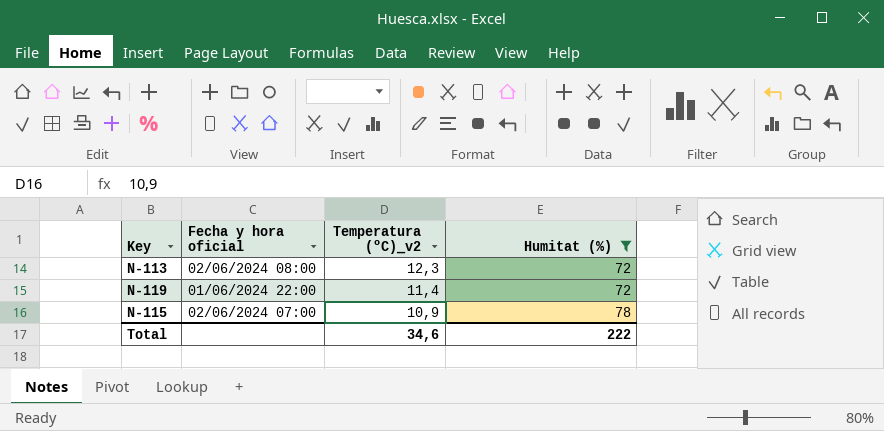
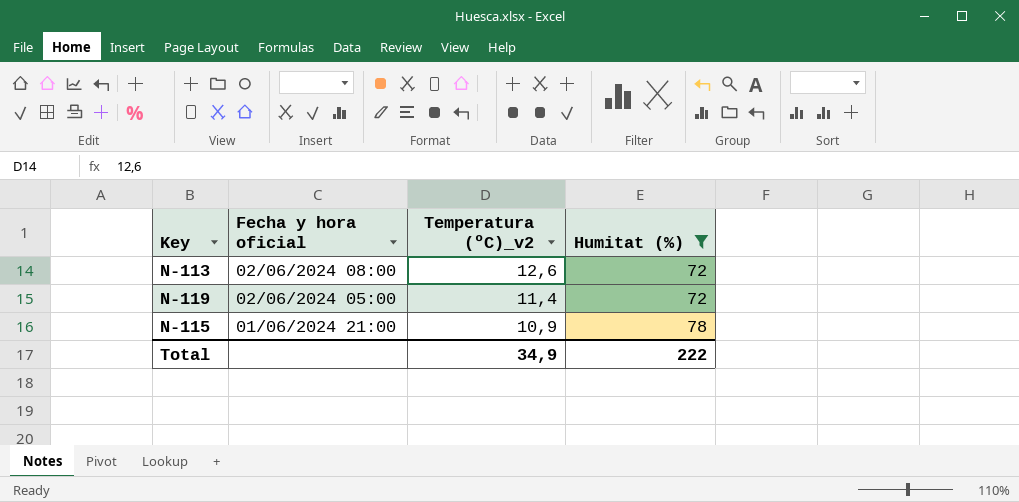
N-113 | Temperatura (ºC)_v2: 12,3 -> 12,6
N-119 | Fecha y hora oficial: 01/06/2024 22:00 -> 02/06/2024 05:00
N-115 | Fecha y hora oficial: 02/06/2024 07:00 -> 01/06/2024 21:00
Total | Temperatura (ºC)_v2: 34,6 -> 34,9

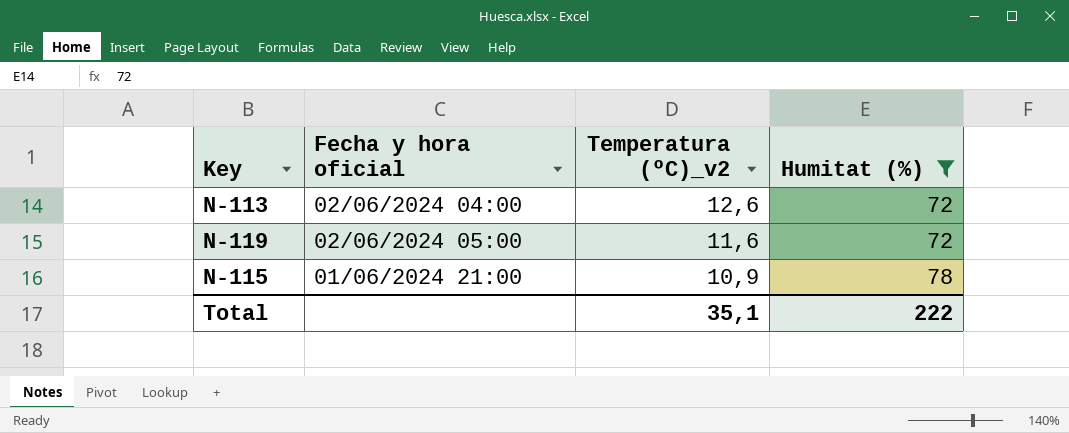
N-113 | Fecha y hora oficial: 02/06/2024 08:00 -> 02/06/2024 04:00
N-119 | Temperatura (ºC)_v2: 11,4 -> 11,6
Total | Temperatura (ºC)_v2: 34,9 -> 35,1

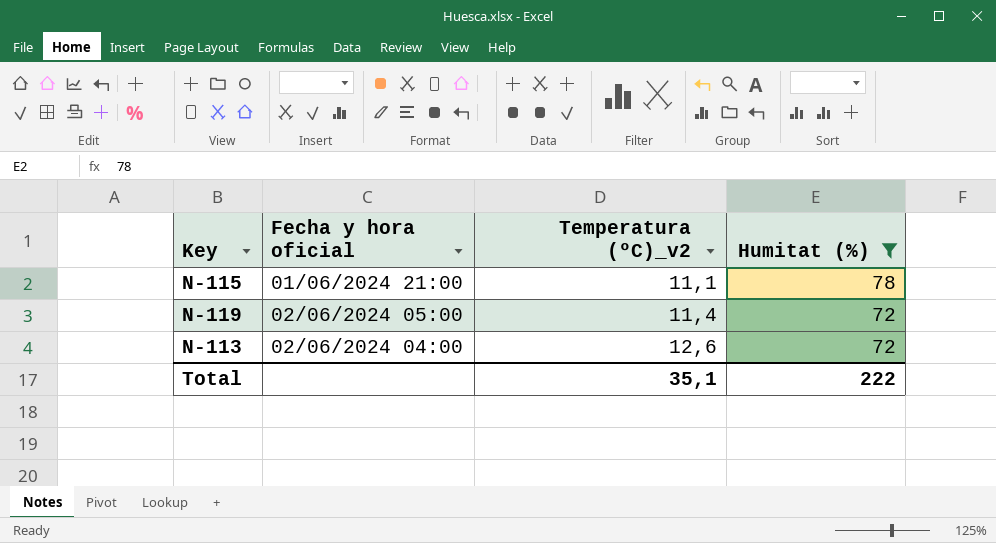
row order: Temperatura (ºC)_v2 descending -> Temperatura (ºC)_v2 ascending
N-115 | Temperatura (ºC)_v2: 10,9 -> 11,1
N-119 | Temperatura (ºC)_v2: 11,6 -> 11,4

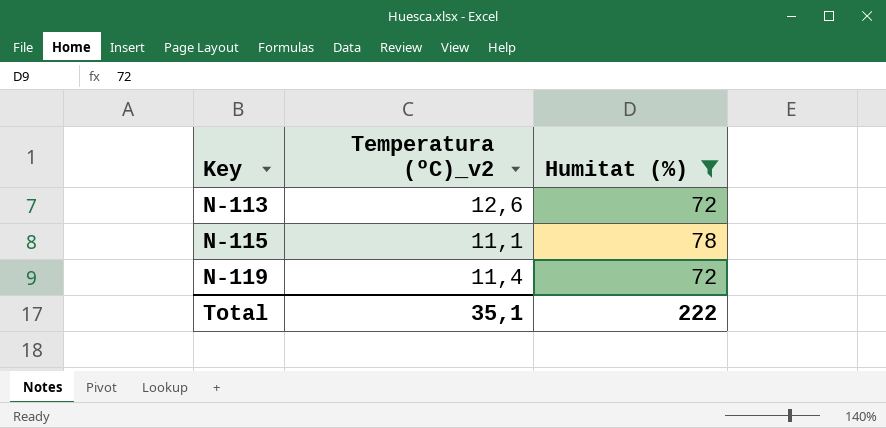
row order: Temperatura (ºC)_v2 ascending -> Key ascending
column Fecha y hora oficial | position: 2 -> none

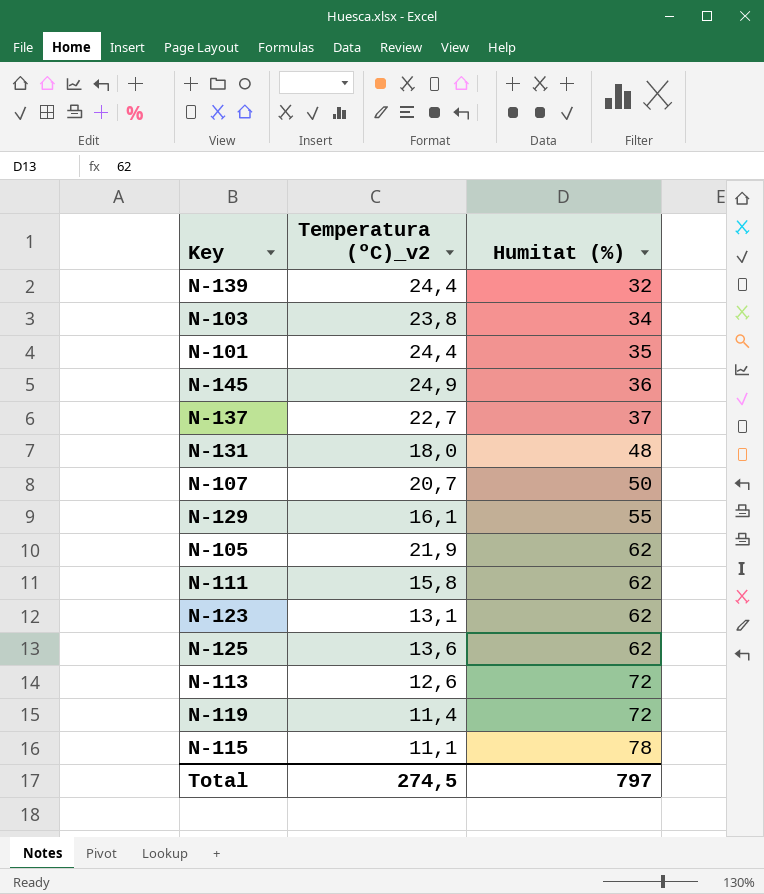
filter: Humitat (%) >= 72 -> none
row order: Key ascending -> Humitat (%) ascending
Total | Temperatura (ºC)_v2: 35,1 -> 274,5
Total | Humitat (%): 222 -> 797

